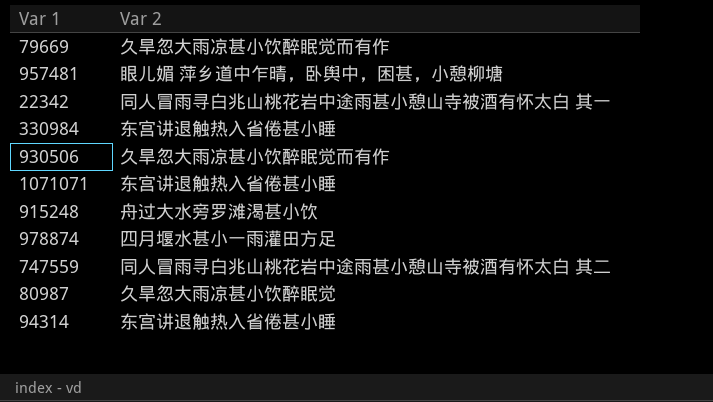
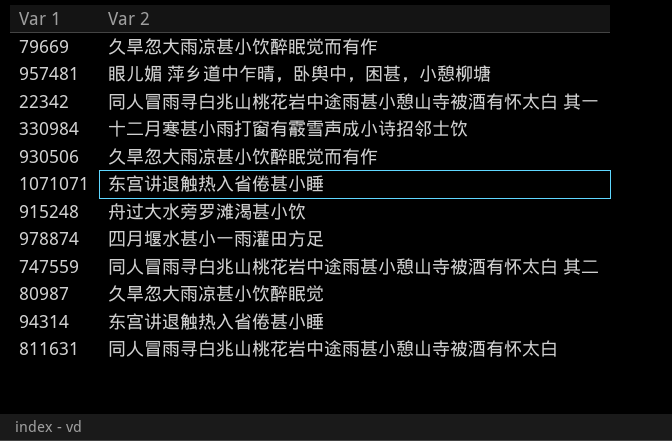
330984 | Var 2: 东宫讲退触热入省倦甚小睡 -> 十二月寒甚小雨打窗有霰雪声成小诗招邻士饮
row 811631: none -> 同人冒雨寻白兆山桃花岩中途雨甚小憩山寺被酒有怀太白

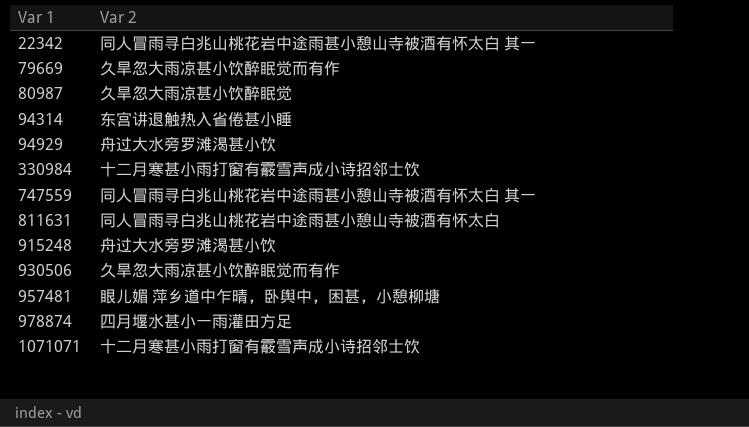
row order: none -> Var 1 ascending
row 94929: none -> 舟过大水旁罗滩渴甚小饮
747559 | Var 2: 同人冒雨寻白兆山桃花岩中途雨甚小憩山寺被酒有怀太白 其二 -> 同人冒雨寻白兆山桃花岩中途雨甚小憩山寺被酒有怀太白 其一
1071071 | Var 2: 东宫讲退触热入省倦甚小睡 -> 十二月寒甚小雨打窗有霰雪声成小诗招邻士饮

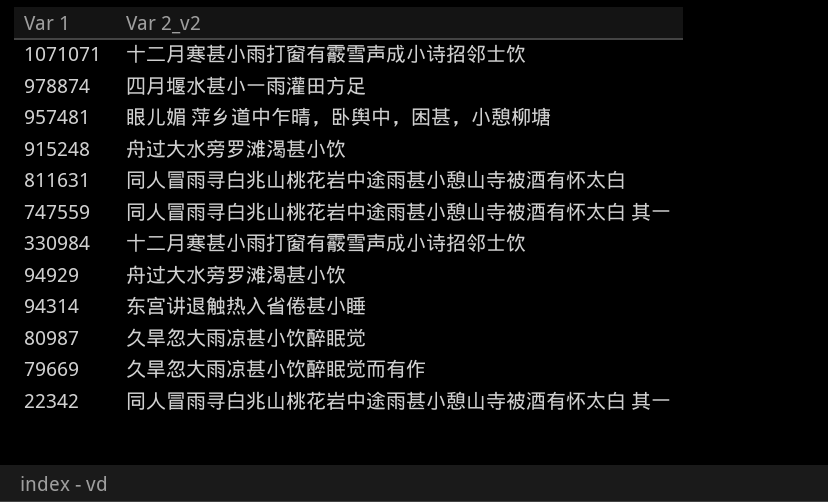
row order: Var 1 ascending -> Var 1 descending
column name: Var 2 -> Var 2_v2
row 930506: 久旱忽大雨凉甚小饮醉眠觉而有作 -> none

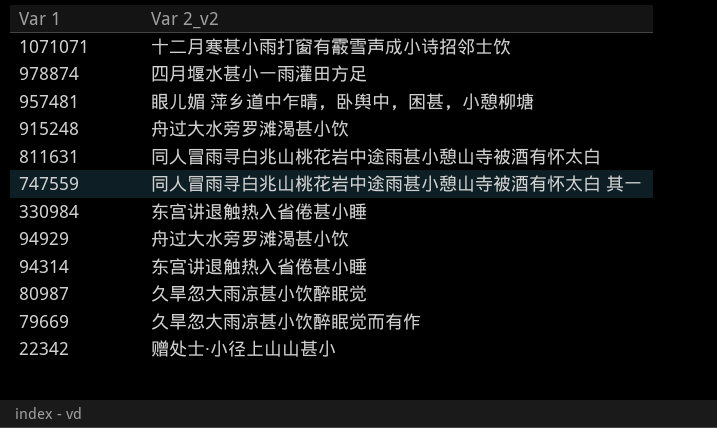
330984 | Var 2_v2: 十二月寒甚小雨打窗有霰雪声成小诗招邻士饮 -> 东宫讲退触热入省倦甚小睡
22342 | Var 2_v2: 同人冒雨寻白兆山桃花岩中途雨甚小憩山寺被酒有怀太白 其一 -> 赠处士·小径上山山甚小

